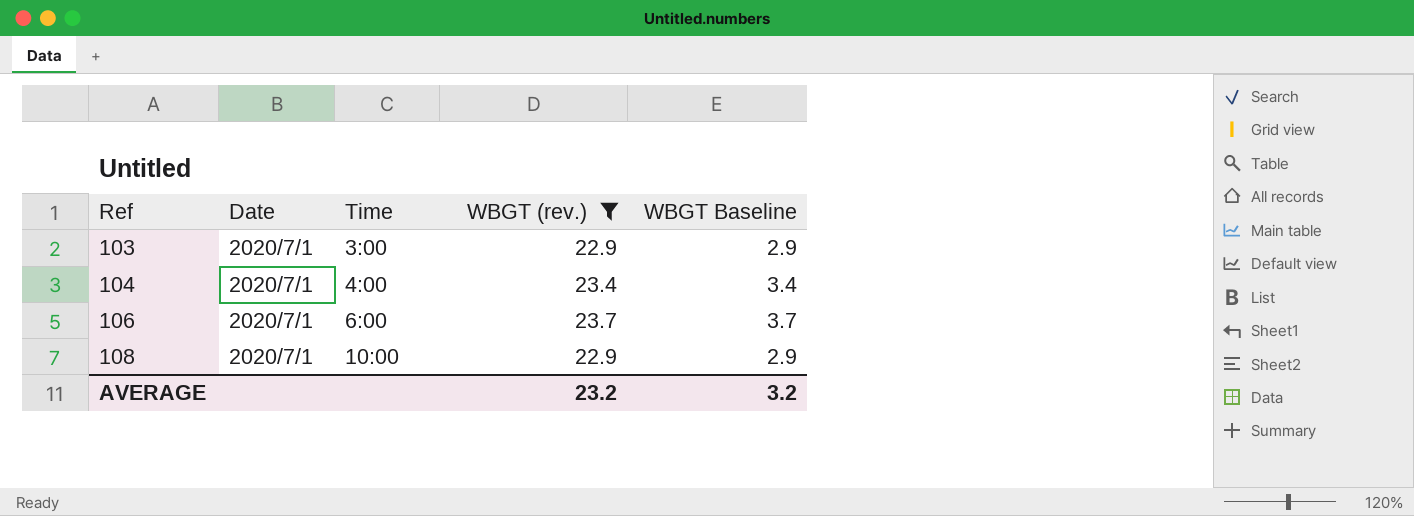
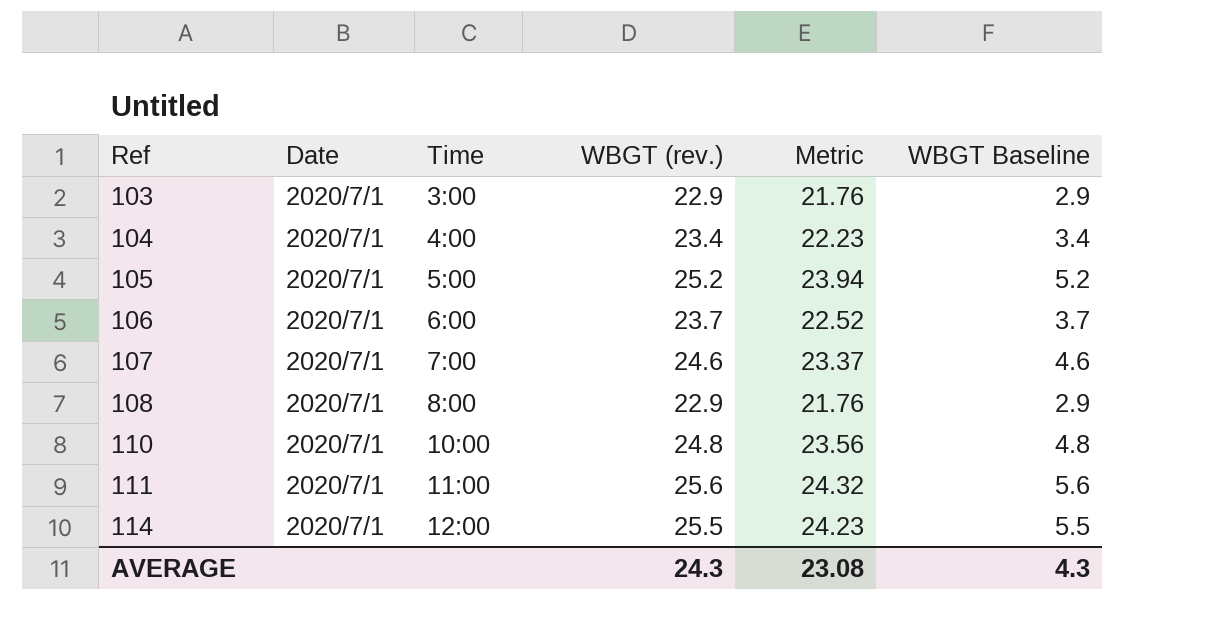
filter: WBGT (rev.) <= 23.7 -> none
column Metric | formula: none -> [WBGT (rev.)] * 0.95
108 | Time: 10:00 -> 8:00
AVERAGE | WBGT (rev.): 23.2 -> 24.3
AVERAGE | WBGT Baseline: 3.2 -> 4.3

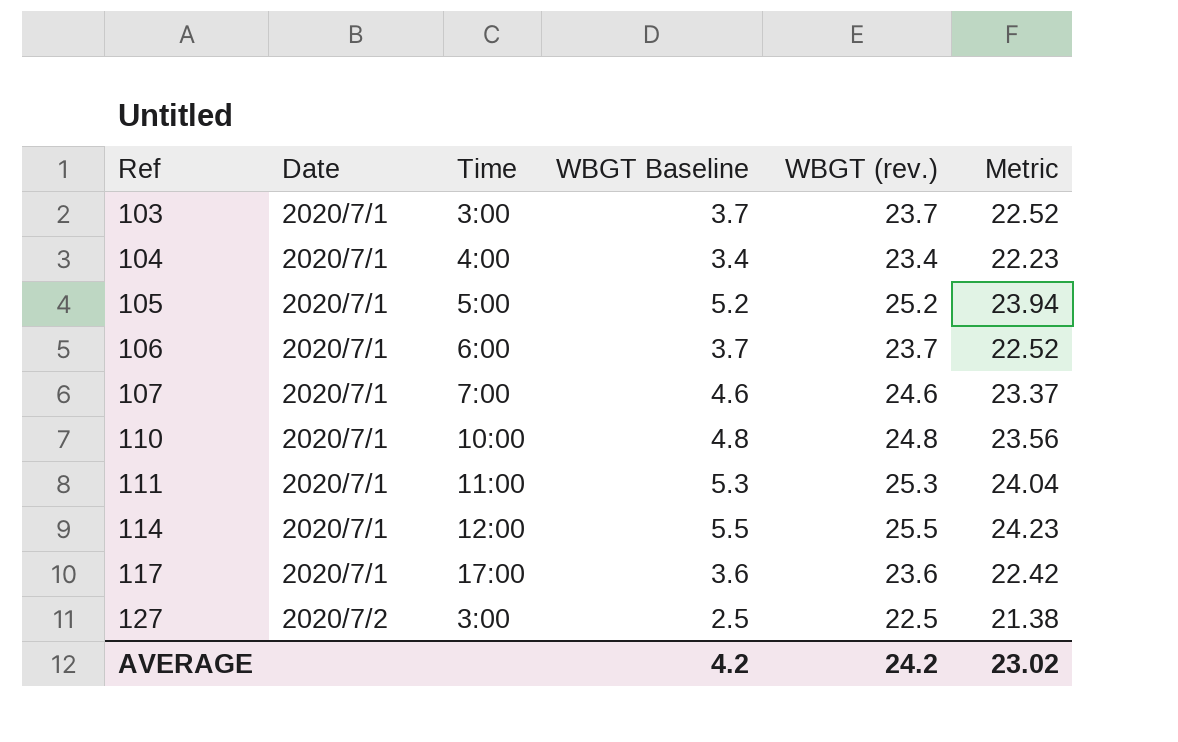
column WBGT Baseline | position: 6 -> 4
row 108: 2020/7/1 | 8:00 | 22.9 | 21.76 | 2.9 -> none
103 | WBGT Baseline: 2.9 -> 3.7
103 | WBGT (rev.): 22.9 -> 23.7
103 | Metric: 21.76 -> 22.52
111 | WBGT Baseline: 5.6 -> 5.3
111 | WBGT (rev.): 25.6 -> 25.3
111 | Metric: 24.32 -> 24.04
row 117: none -> 2020/7/1 | 17:00 | 3.6 | 23.6 | 22.42
row 127: none -> 2020/7/2 | 3:00 | 2.5 | 22.5 | 21.38
AVERAGE | WBGT Baseline: 4.3 -> 4.2
AVERAGE | WBGT (rev.): 24.3 -> 24.2
AVERAGE | Metric: 23.08 -> 23.02

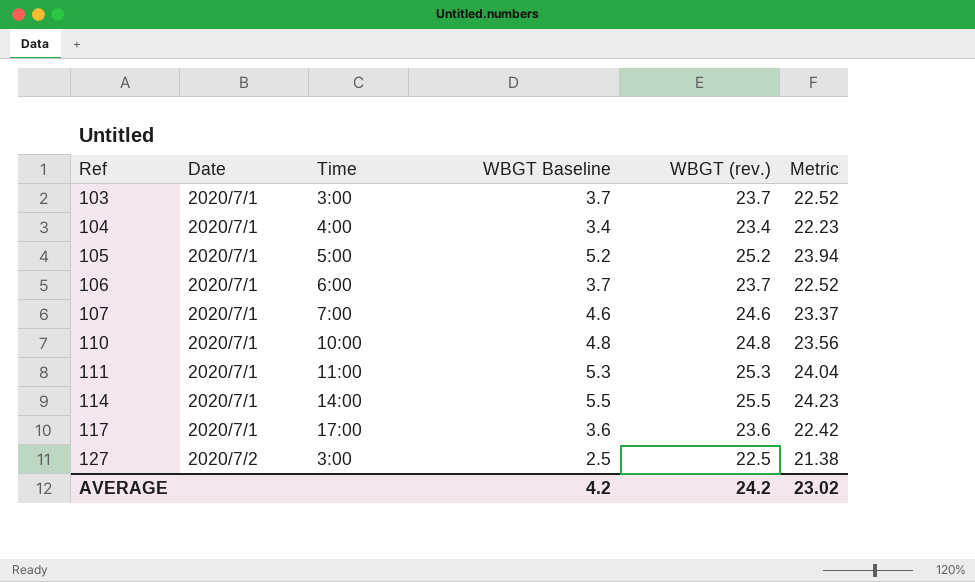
114 | Time: 12:00 -> 14:00

